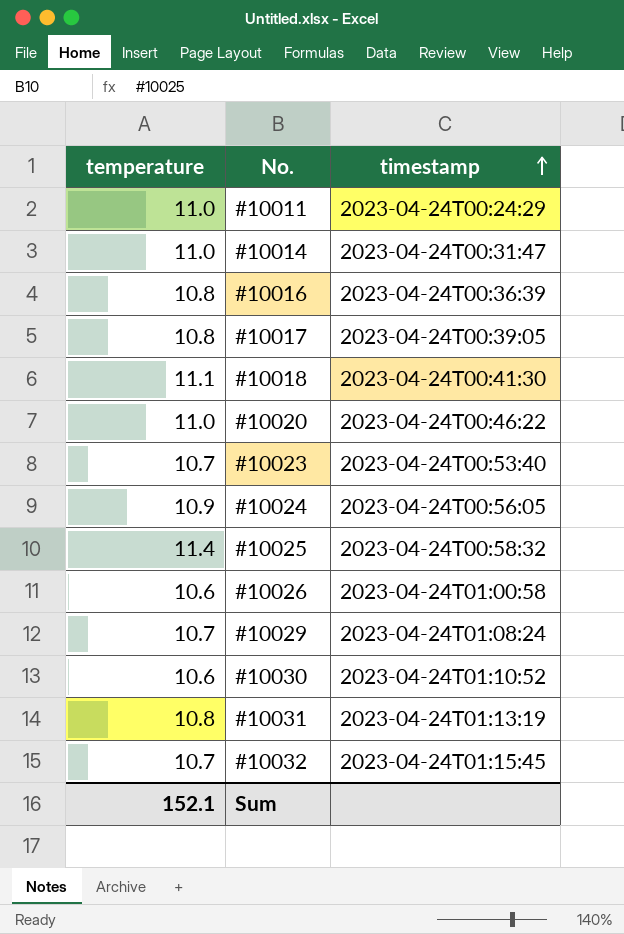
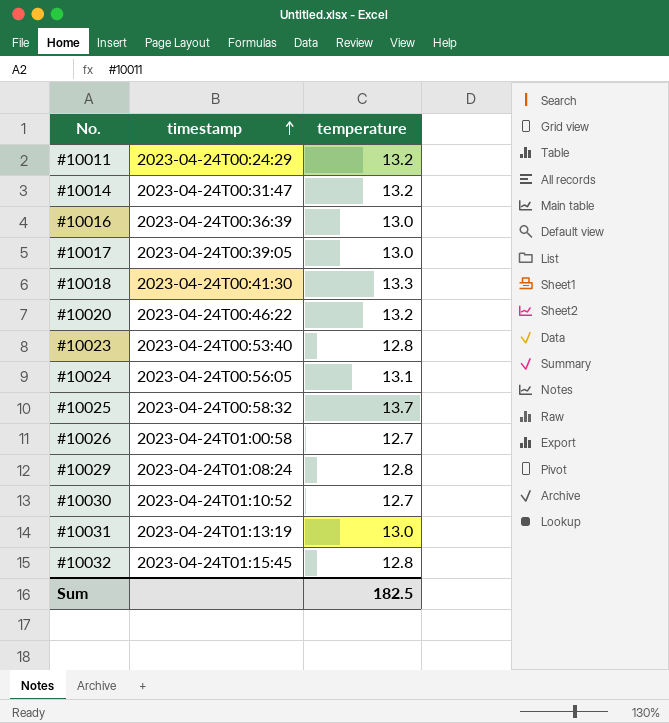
column temperature | position: 1 -> 3
#10011 | temperature: 11.0 -> 13.2
#10014 | temperature: 11.0 -> 13.2
#10016 | temperature: 10.8 -> 13.0
#10017 | temperature: 10.8 -> 13.0
#10018 | temperature: 11.1 -> 13.3
#10020 | temperature: 11.0 -> 13.2
#10023 | temperature: 10.7 -> 12.8
#10024 | temperature: 10.9 -> 13.1
#10025 | temperature: 11.4 -> 13.7
#10026 | temperature: 10.6 -> 12.7
#10029 | temperature: 10.7 -> 12.8
#10030 | temperature: 10.6 -> 12.7
#10031 | temperature: 10.8 -> 13.0
#10032 | temperature: 10.7 -> 12.8
Sum | temperature: 152.1 -> 182.5

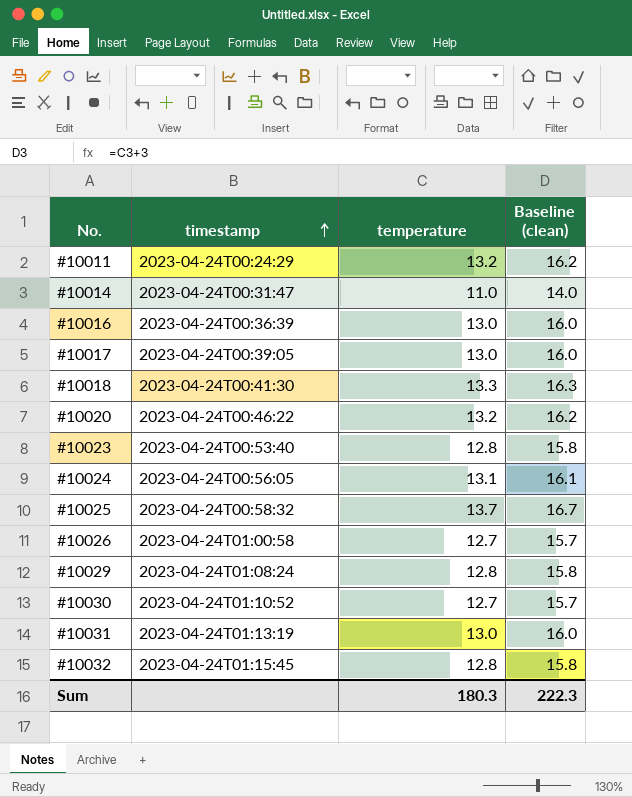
column Baseline (clean) | formula: none -> [temperature] + 3
#10014 | temperature: 13.2 -> 11.0
Sum | temperature: 182.5 -> 180.3

